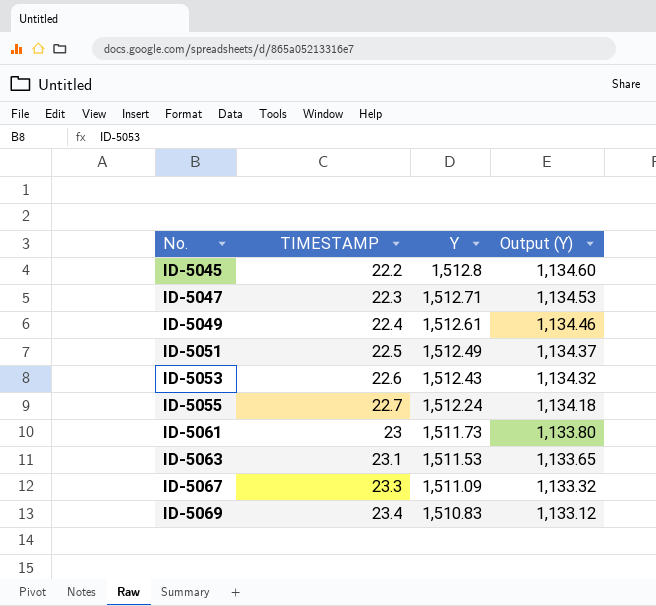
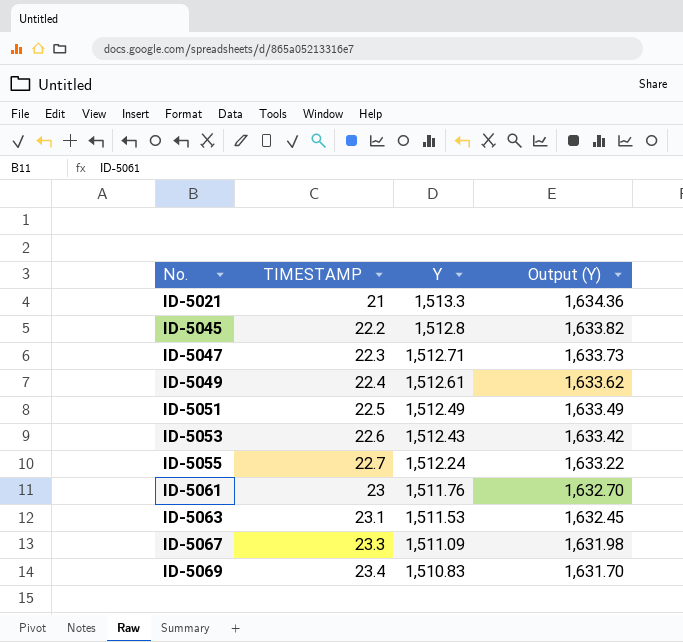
column Output (Y) | formula: [Y] * 0.75 -> [Y] * 1.08
row ID-5021: none -> 21 | 1,513.3 | 1,634.36
ID-5061 | Y: 1,511.73 -> 1,511.76

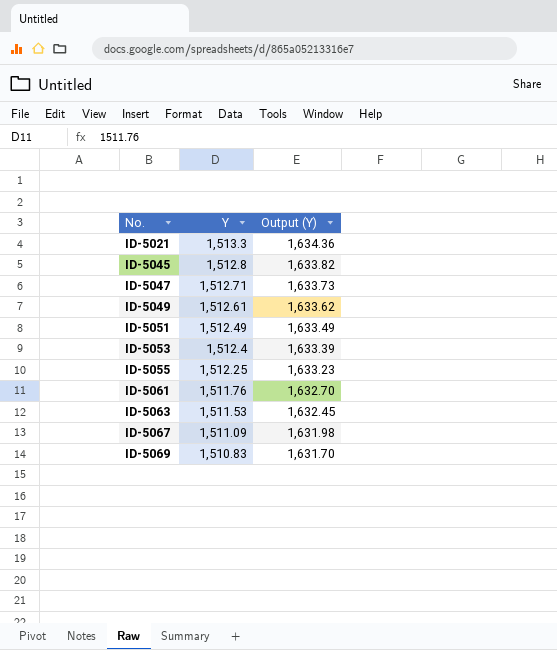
column TIMESTAMP | position: 2 -> none
ID-5053 | Y: 1,512.43 -> 1,512.4
ID-5053 | Output (Y): 1,633.42 -> 1,633.39
ID-5055 | Y: 1,512.24 -> 1,512.25
ID-5055 | Output (Y): 1,633.22 -> 1,633.23

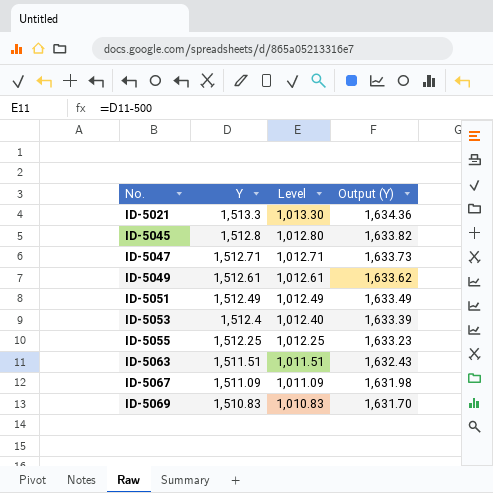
column Level | formula: none -> [Y] - 500
row ID-5061: 1,511.76 | 1,632.70 -> none
ID-5063 | Y: 1,511.53 -> 1,511.51
ID-5063 | Output (Y): 1,632.45 -> 1,632.43

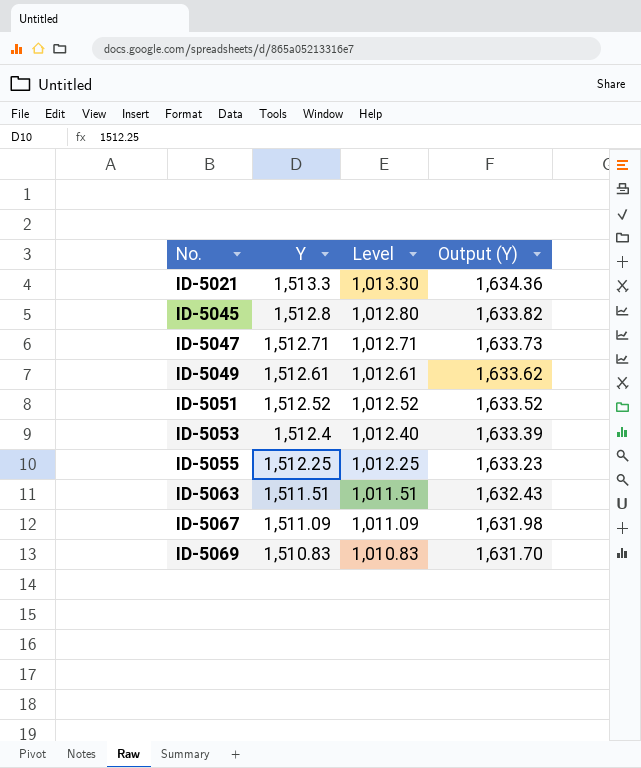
ID-5051 | Y: 1,512.49 -> 1,512.52
ID-5051 | Level: 1,012.49 -> 1,012.52
ID-5051 | Output (Y): 1,633.49 -> 1,633.52

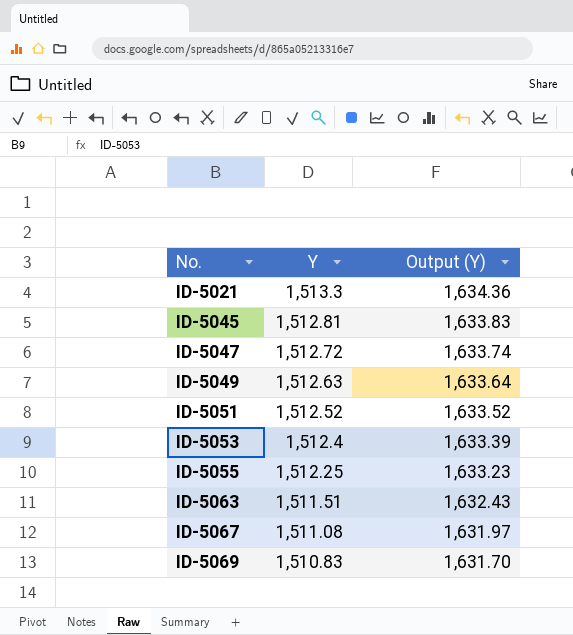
column Level | formula: [Y] - 500 -> none
ID-5045 | Y: 1,512.8 -> 1,512.81
ID-5045 | Output (Y): 1,633.82 -> 1,633.83
ID-5047 | Y: 1,512.71 -> 1,512.72
ID-5047 | Output (Y): 1,633.73 -> 1,633.74
ID-5049 | Y: 1,512.61 -> 1,512.63
ID-5049 | Output (Y): 1,633.62 -> 1,633.64
ID-5067 | Y: 1,511.09 -> 1,511.08
ID-5067 | Output (Y): 1,631.98 -> 1,631.97

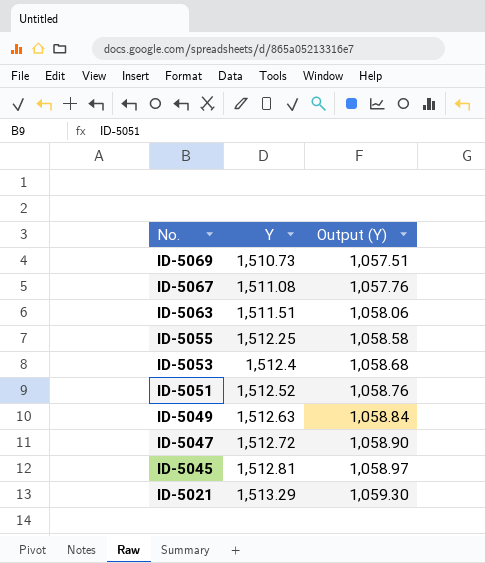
row order: No. ascending -> No. descending
column Output (Y) | formula: [Y] * 1.08 -> [Y] * 0.7
ID-5069 | Y: 1,510.83 -> 1,510.73
ID-5021 | Y: 1,513.3 -> 1,513.29

